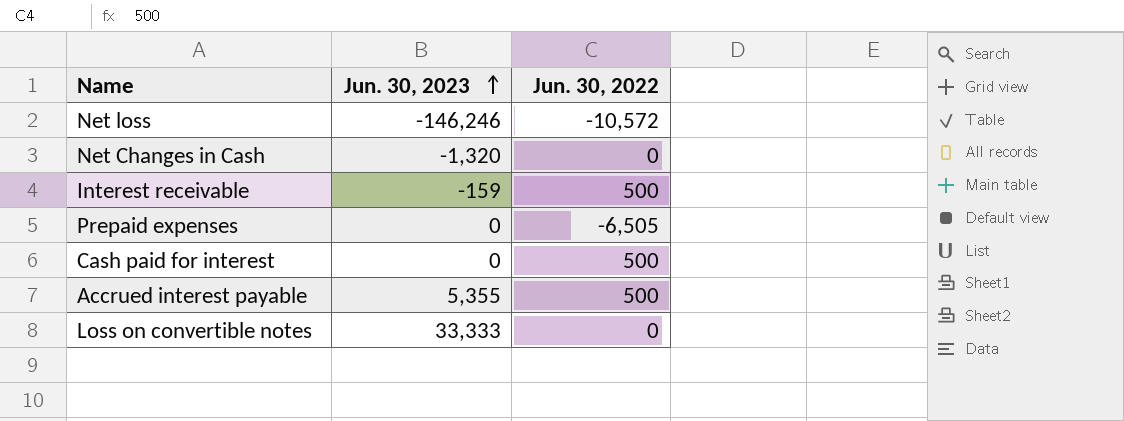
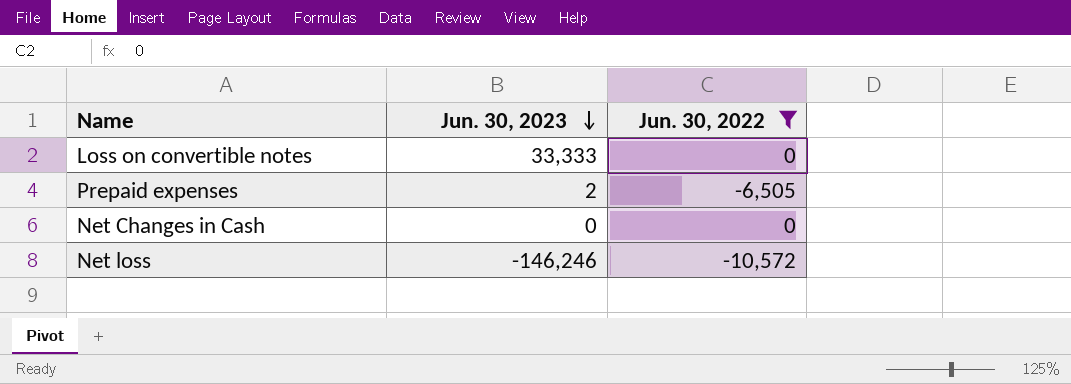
filter: none -> Jun. 30, 2022 != 500
row order: Jun. 30, 2023 ascending -> Jun. 30, 2023 descending
Prepaid expenses | Jun. 30, 2023: 0 -> 2
Net Changes in Cash | Jun. 30, 2023: -1,320 -> 0

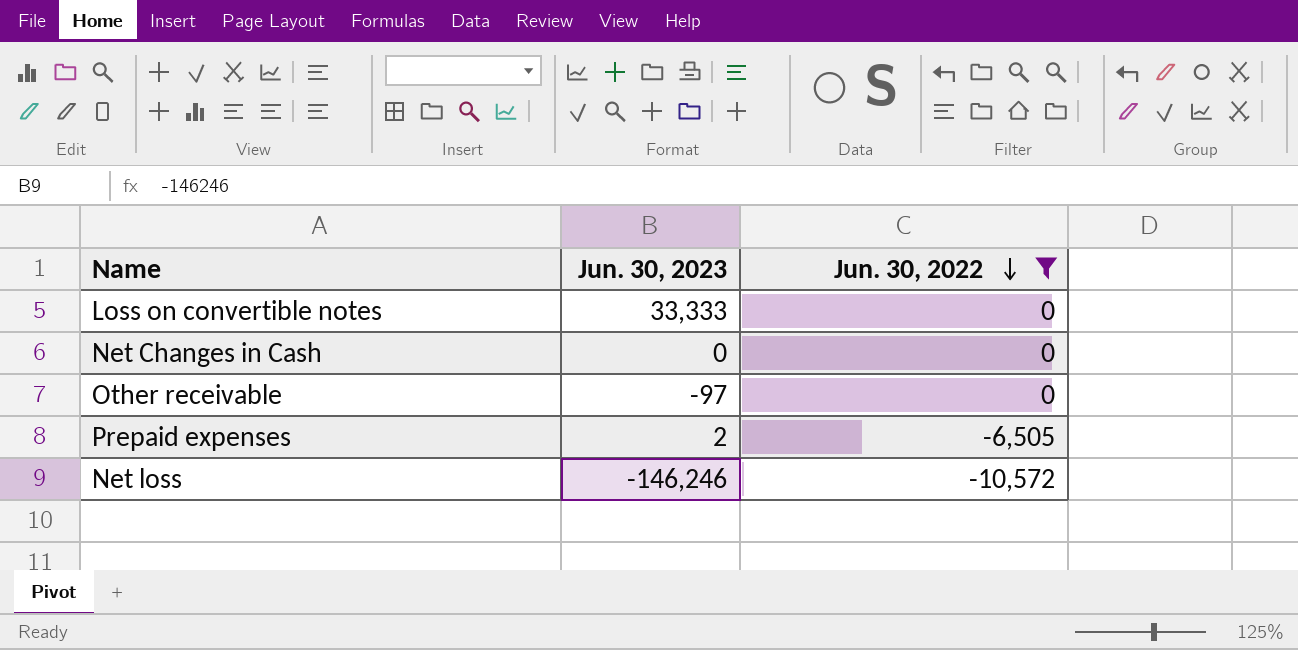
row order: Jun. 30, 2023 descending -> Jun. 30, 2022 descending
row Other receivable: none -> -97 | 0

